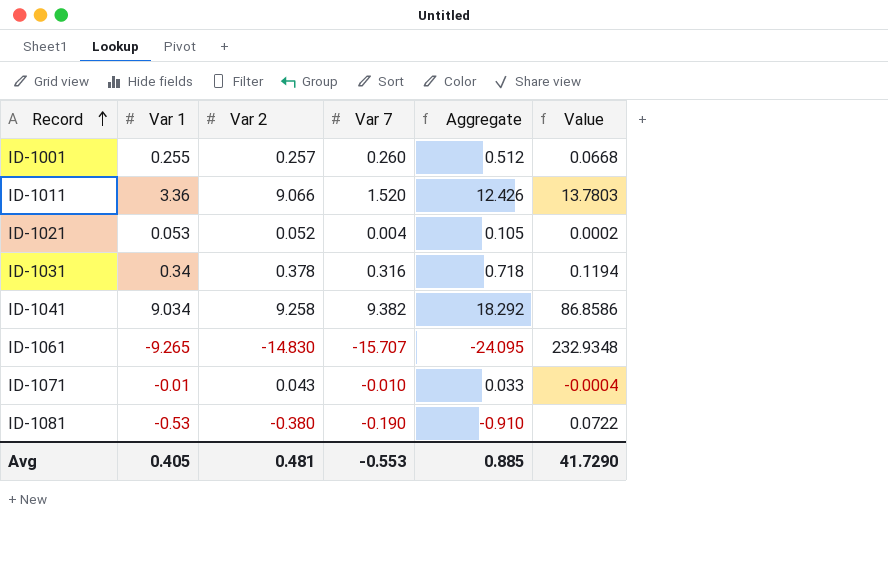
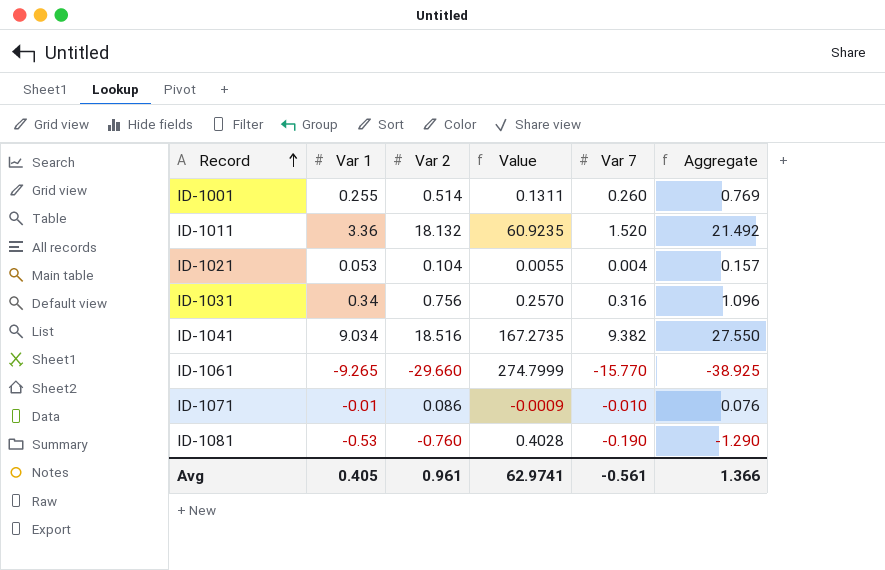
column Value | formula: [Var 2] * [Var 7] -> [Var 1] * [Var 2]
column Value | position: 6 -> 4
ID-1001 | Var 2: 0.257 -> 0.514
ID-1001 | Aggregate: 0.512 -> 0.769
ID-1011 | Var 2: 9.066 -> 18.132
ID-1011 | Aggregate: 12.426 -> 21.492
ID-1021 | Var 2: 0.052 -> 0.104
ID-1021 | Aggregate: 0.105 -> 0.157
ID-1031 | Var 2: 0.378 -> 0.756
ID-1031 | Aggregate: 0.718 -> 1.096
ID-1041 | Var 2: 9.258 -> 18.516
ID-1041 | Aggregate: 18.292 -> 27.550
ID-1061 | Var 2: -14.830 -> -29.660
ID-1061 | Var 7: -15.707 -> -15.770
ID-1061 | Aggregate: -24.095 -> -38.925
ID-1071 | Var 2: 0.043 -> 0.086
ID-1071 | Aggregate: 0.033 -> 0.076
ID-1081 | Var 2: -0.380 -> -0.760
ID-1081 | Aggregate: -0.910 -> -1.290
Avg | Var 2: 0.481 -> 0.961
Avg | Value: 41.7290 -> 62.9741
Avg | Var 7: -0.553 -> -0.561
Avg | Aggregate: 0.885 -> 1.366

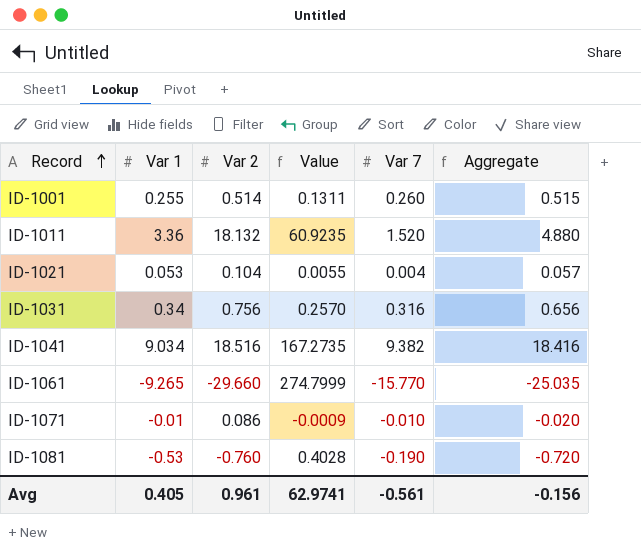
column Aggregate | formula: [Var 1] + [Var 2] -> [Var 1] + [Var 7]
Avg | Aggregate: 1.366 -> -0.156

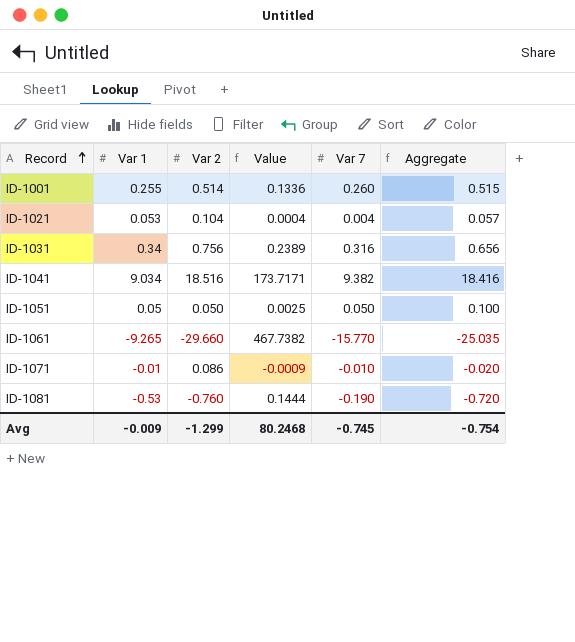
column Value | formula: [Var 1] * [Var 2] -> [Var 2] * [Var 7]
row ID-1011: 3.36 | 18.132 | 60.9235 | 1.520 | 4.880 -> none
row ID-1051: none -> 0.05 | 0.050 | 0.0025 | 0.050 | 0.100
Avg | Var 1: 0.405 -> -0.009
Avg | Var 2: 0.961 -> -1.299
Avg | Value: 62.9741 -> 80.2468
Avg | Var 7: -0.561 -> -0.745
Avg | Aggregate: -0.156 -> -0.754

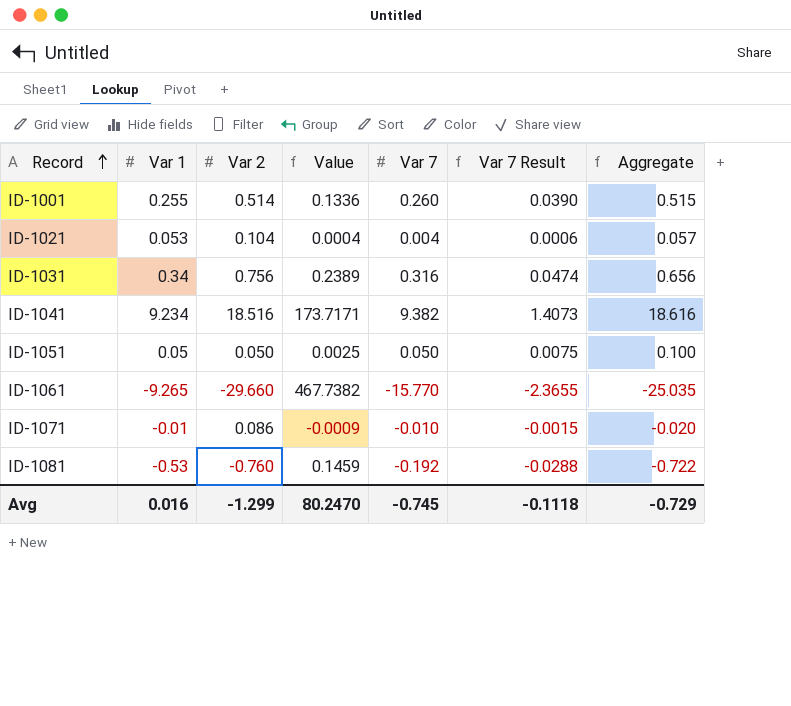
column Var 7 Result | formula: none -> [Var 7] * 0.15
ID-1041 | Var 1: 9.034 -> 9.234
ID-1041 | Aggregate: 18.416 -> 18.616
ID-1081 | Value: 0.1444 -> 0.1459
ID-1081 | Var 7: -0.190 -> -0.192
ID-1081 | Aggregate: -0.720 -> -0.722
Avg | Var 1: -0.009 -> 0.016
Avg | Value: 80.2468 -> 80.2470
Avg | Aggregate: -0.754 -> -0.729

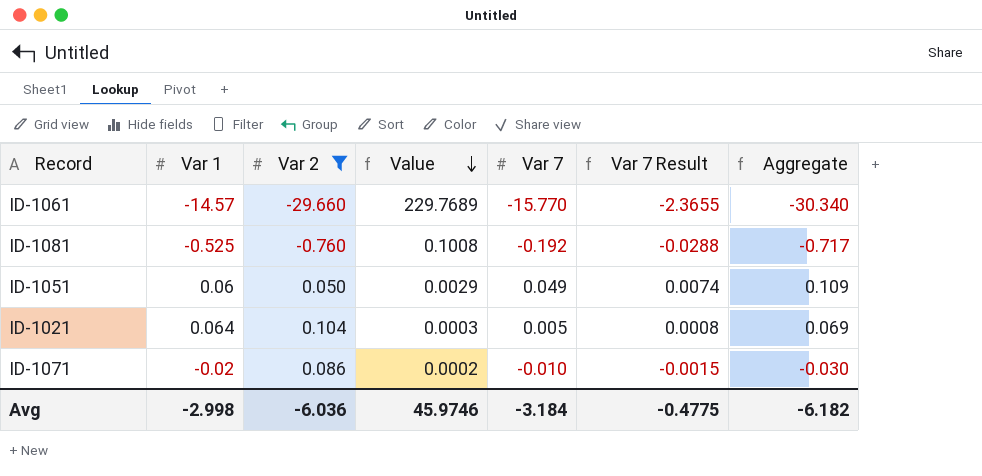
filter: none -> Var 2 <= 0.104
row order: Record ascending -> Value descending
column Value | formula: [Var 2] * [Var 7] -> [Var 1] * [Var 7]
ID-1061 | Var 1: -9.265 -> -14.57
ID-1061 | Aggregate: -25.035 -> -30.340
ID-1081 | Var 1: -0.53 -> -0.525
ID-1081 | Aggregate: -0.722 -> -0.717
ID-1051 | Var 1: 0.05 -> 0.06
ID-1051 | Var 7: 0.050 -> 0.049
ID-1051 | Var 7 Result: 0.0075 -> 0.0074
ID-1051 | Aggregate: 0.100 -> 0.109
ID-1021 | Var 1: 0.053 -> 0.064
ID-1021 | Var 7: 0.004 -> 0.005
ID-1021 | Var 7 Result: 0.0006 -> 0.0008
ID-1021 | Aggregate: 0.057 -> 0.069
ID-1071 | Var 1: -0.01 -> -0.02
ID-1071 | Aggregate: -0.020 -> -0.030
Avg | Var 1: 0.016 -> -2.998
Avg | Var 2: -1.299 -> -6.036
Avg | Value: 80.2470 -> 45.9746
Avg | Var 7: -0.745 -> -3.184
Avg | Var 7 Result: -0.1118 -> -0.4775
Avg | Aggregate: -0.729 -> -6.182

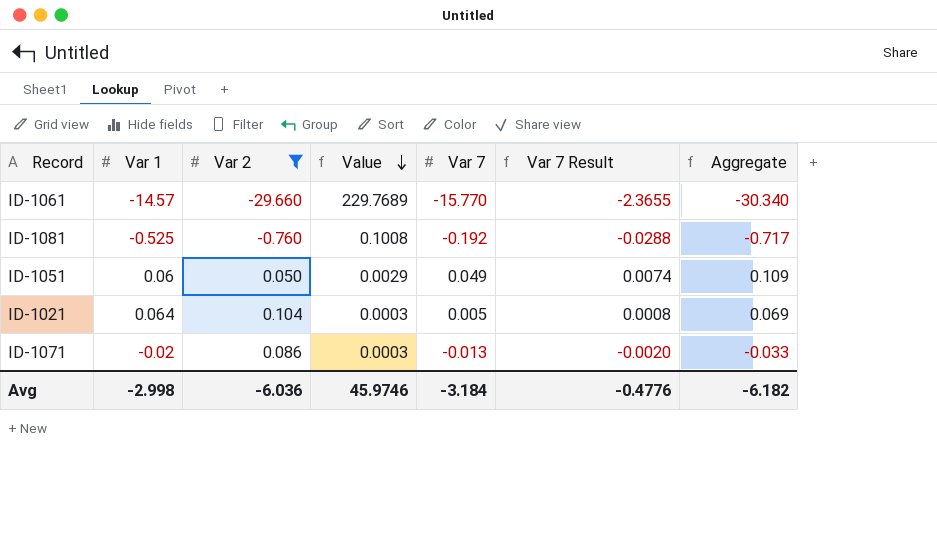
ID-1071 | Value: 0.0002 -> 0.0003
ID-1071 | Var 7: -0.010 -> -0.013
ID-1071 | Var 7 Result: -0.0015 -> -0.0020
ID-1071 | Aggregate: -0.030 -> -0.033
Avg | Var 7 Result: -0.4775 -> -0.4776

